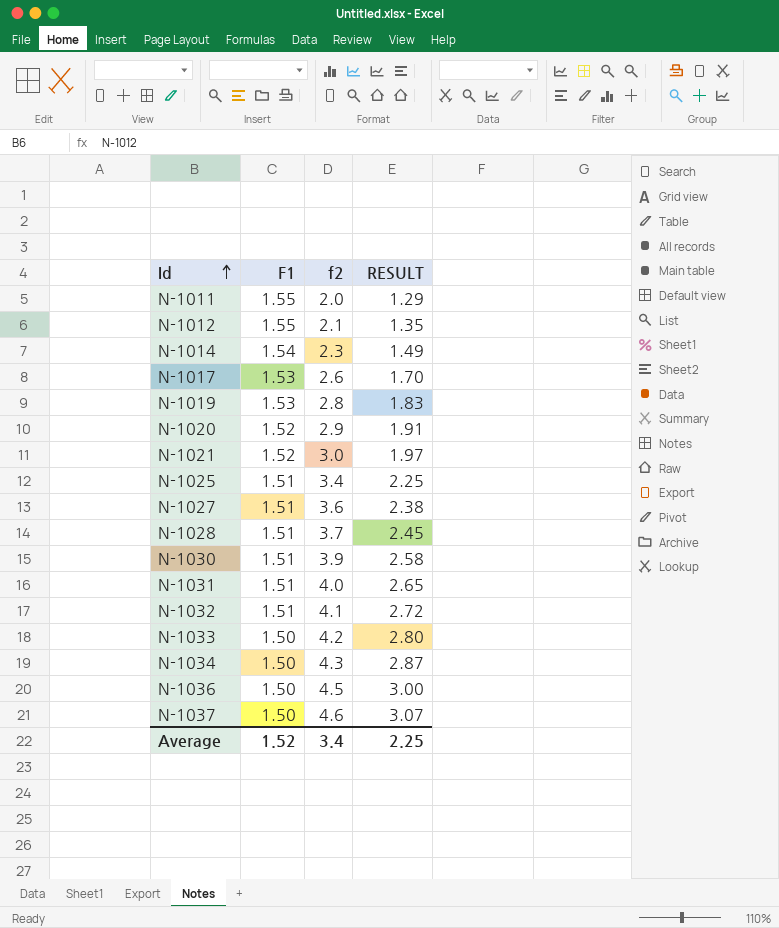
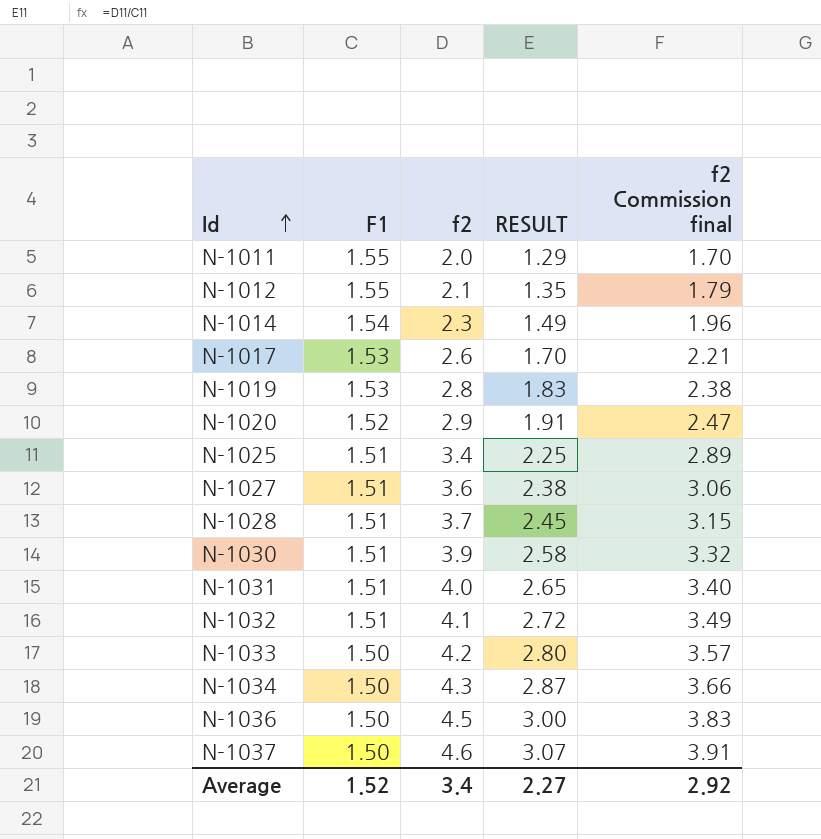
column f2 Commission final | formula: none -> [f2] * 0.85
row N-1021: 1.52 | 3.0 | 1.97 -> none
Average | RESULT: 2.25 -> 2.27

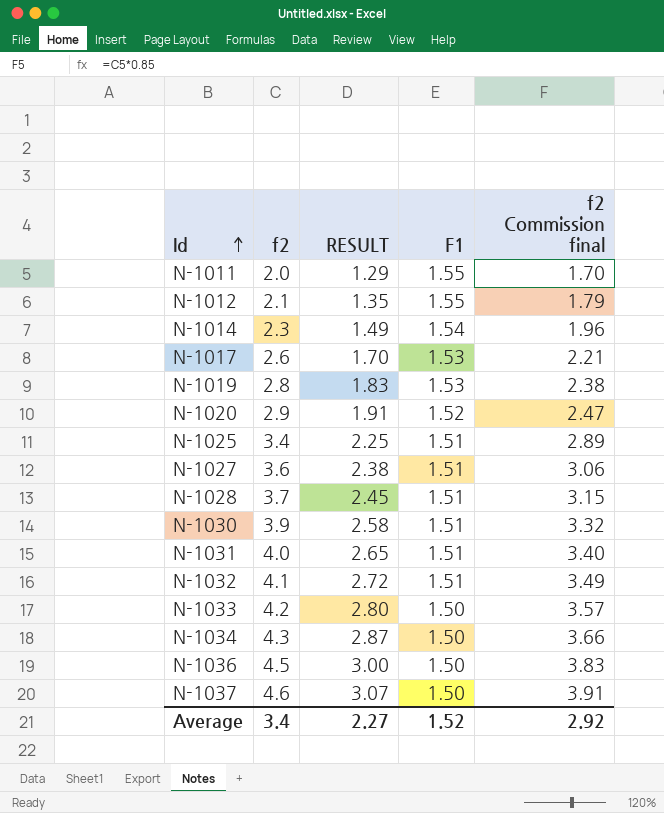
column F1 | position: 2 -> 4

